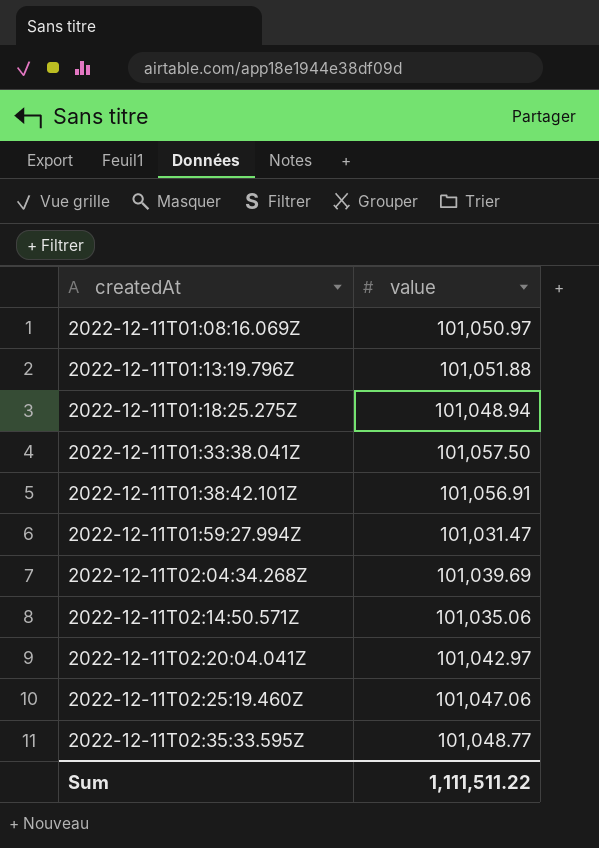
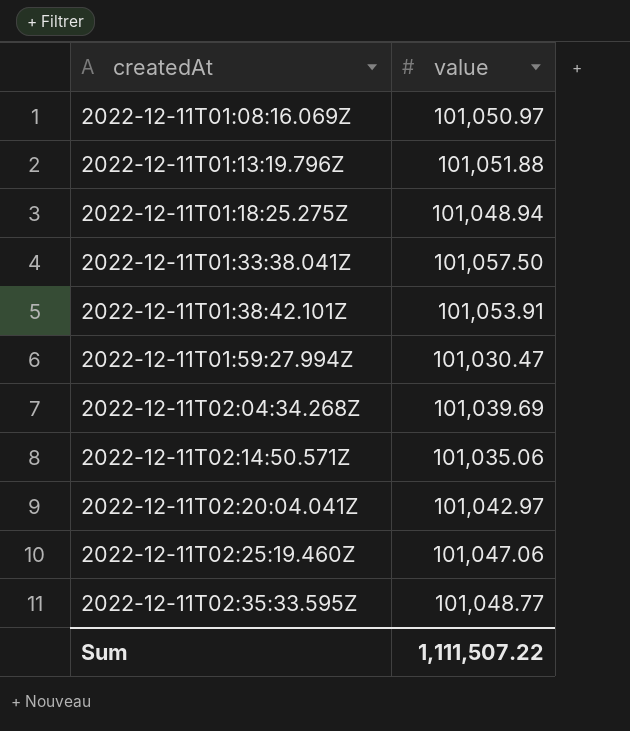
2022-12-11T01:38:42.101Z | value: 101,056.91 -> 101,053.91
2022-12-11T01:59:27.994Z | value: 101,031.47 -> 101,030.47
Sum | value: 1,111,511.22 -> 1,111,507.22

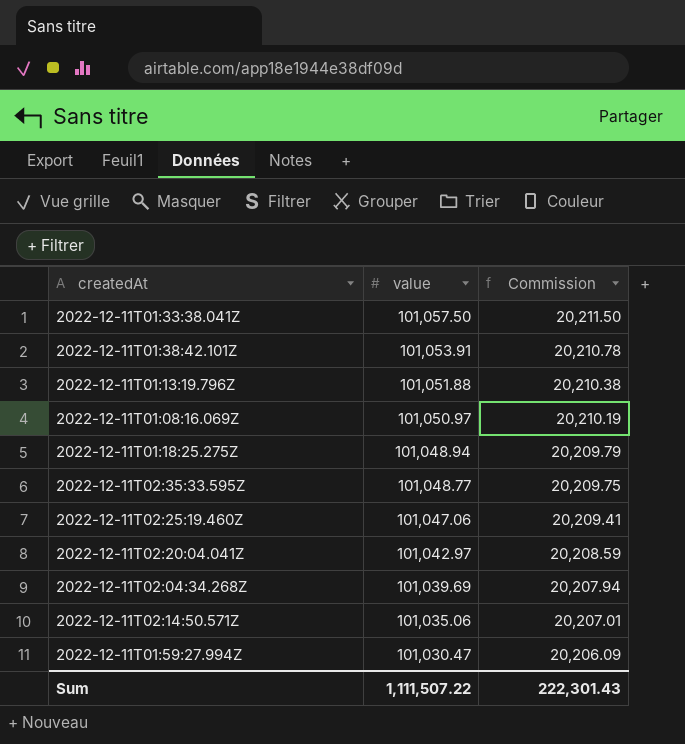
row order: createdAt ascending -> value descending
column Commission | formula: none -> [value] * 0.2

